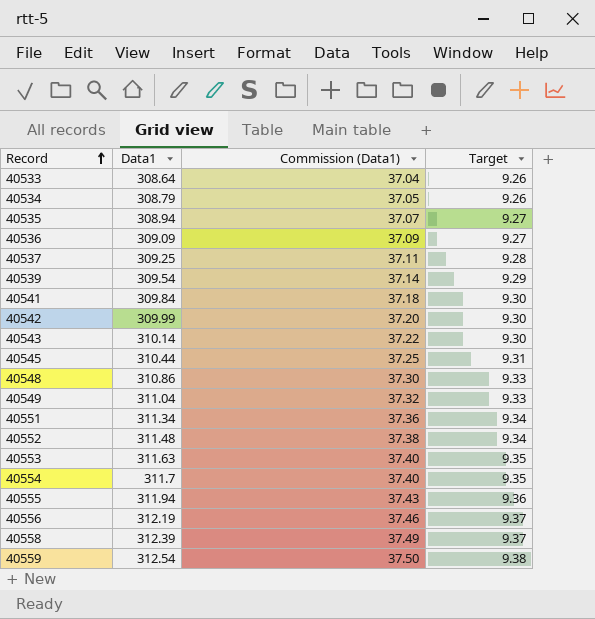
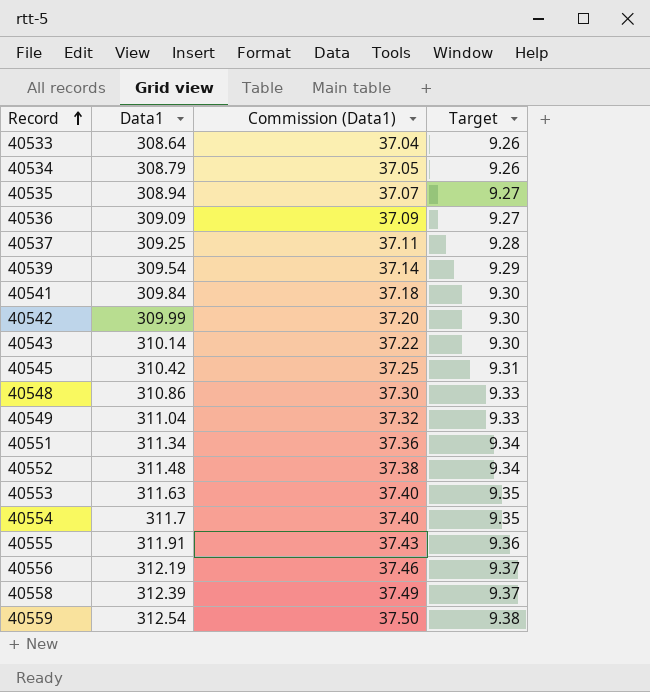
40545 | Data1: 310.44 -> 310.42
40555 | Data1: 311.94 -> 311.91

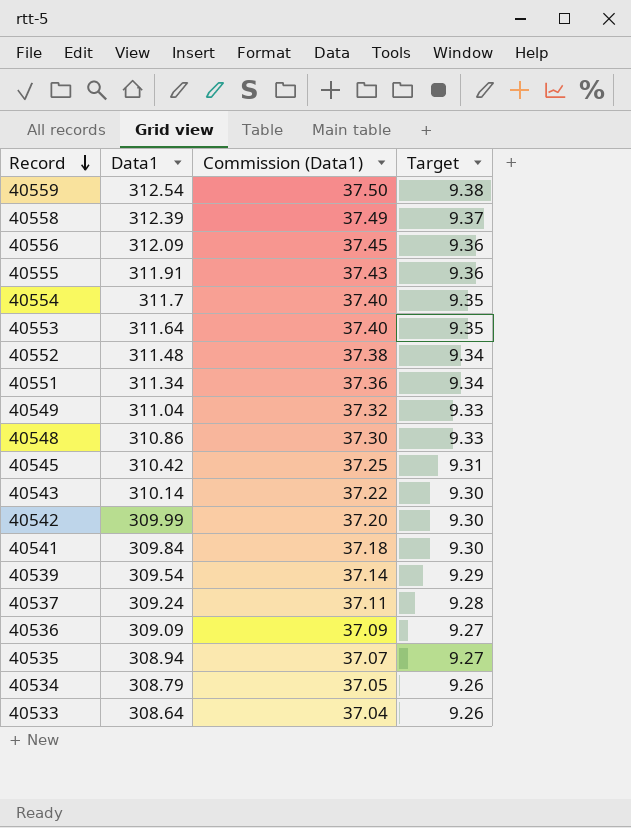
row order: Record ascending -> Record descending
40556 | Data1: 312.19 -> 312.09
40556 | Commission (Data1): 37.46 -> 37.45
40556 | Target: 9.37 -> 9.36
40553 | Data1: 311.63 -> 311.64
40537 | Data1: 309.25 -> 309.24

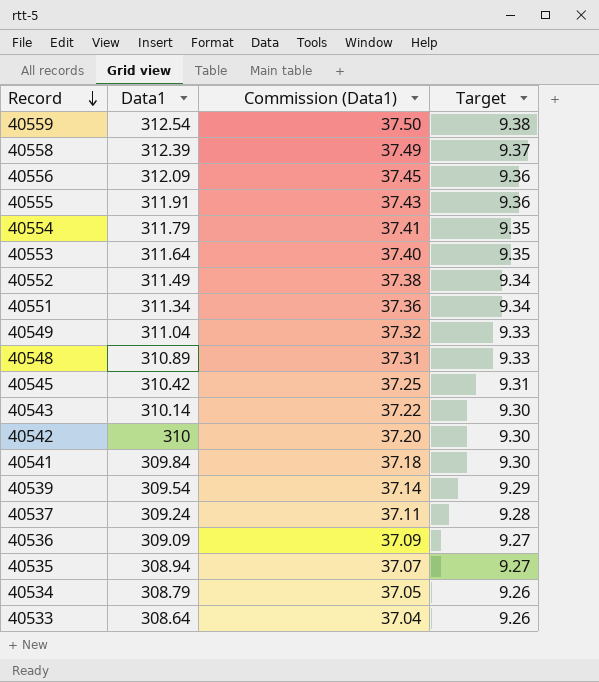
40554 | Data1: 311.7 -> 311.79
40554 | Commission (Data1): 37.40 -> 37.41
40552 | Data1: 311.48 -> 311.49
40548 | Data1: 310.86 -> 310.89
40548 | Commission (Data1): 37.30 -> 37.31
40542 | Data1: 309.99 -> 310

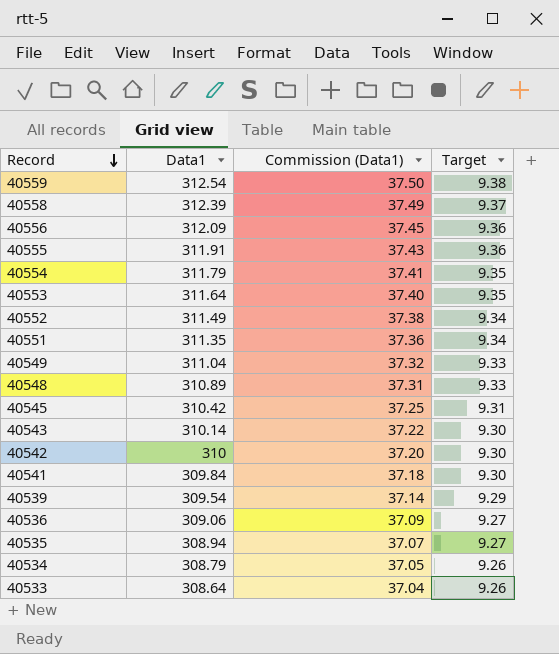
row 40537: 309.24 | 37.11 | 9.28 -> none
40551 | Data1: 311.34 -> 311.35
40536 | Data1: 309.09 -> 309.06

